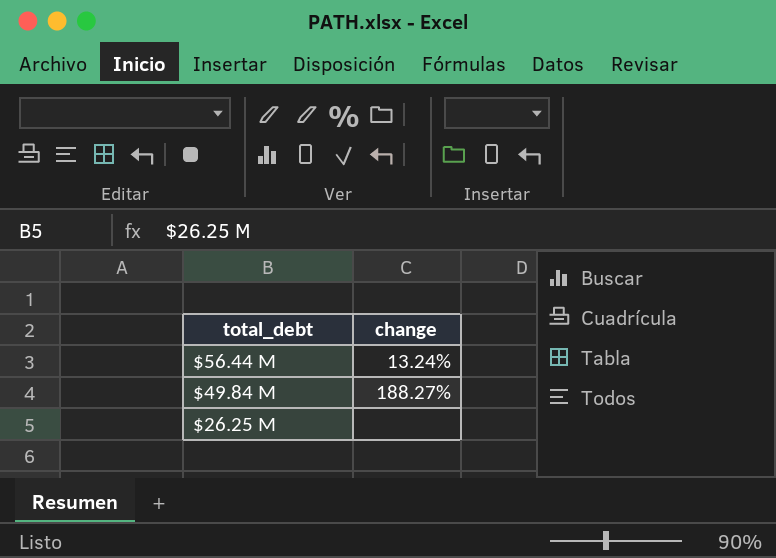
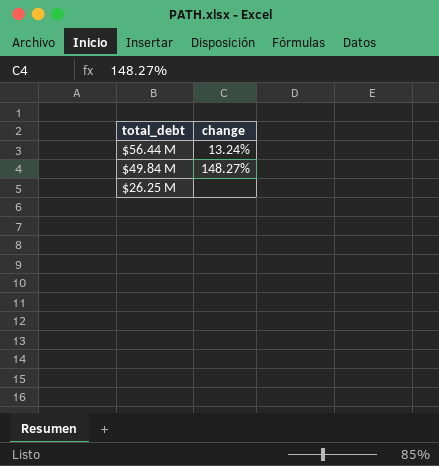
$49.84 M | change: 188.27% -> 148.27%

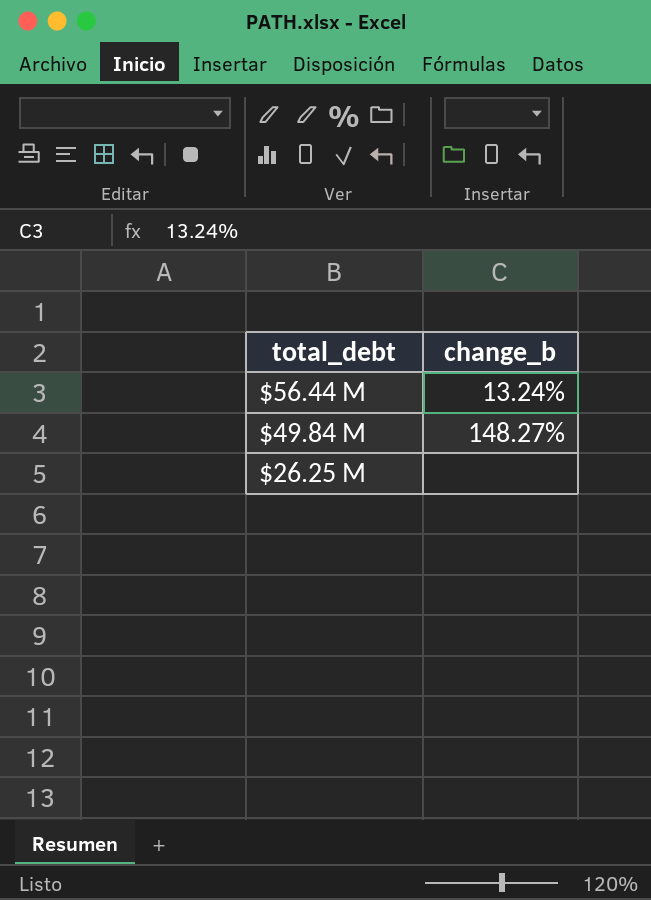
column name: change -> change_b

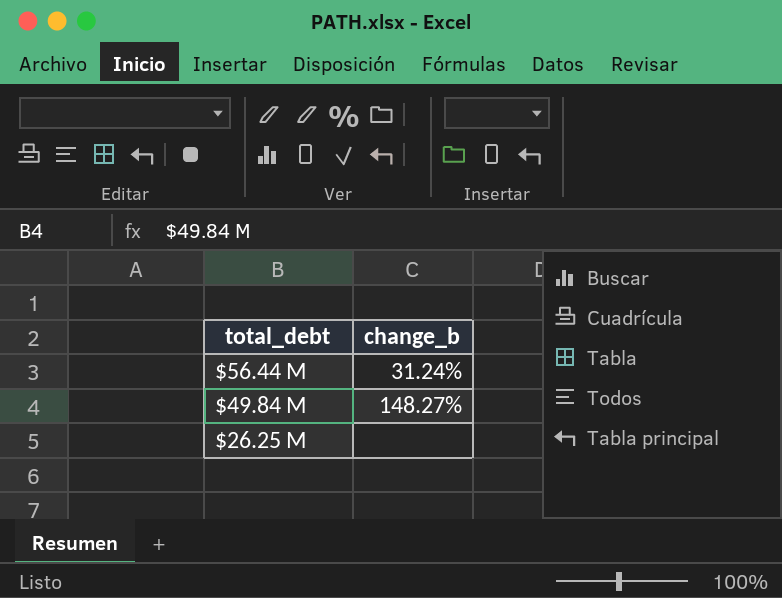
$56.44 M | change_b: 13.24% -> 31.24%

